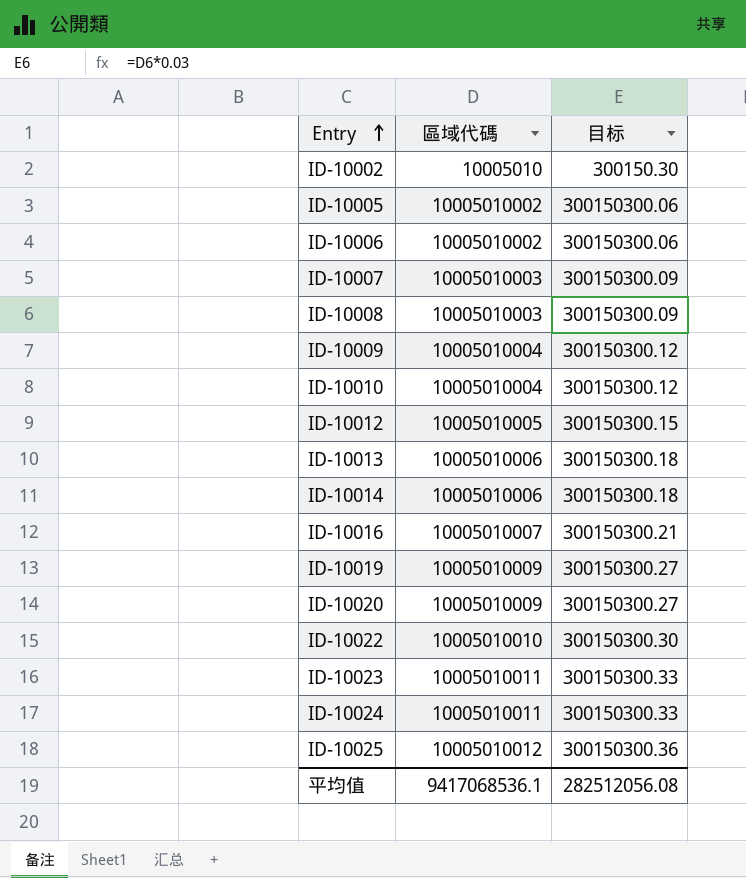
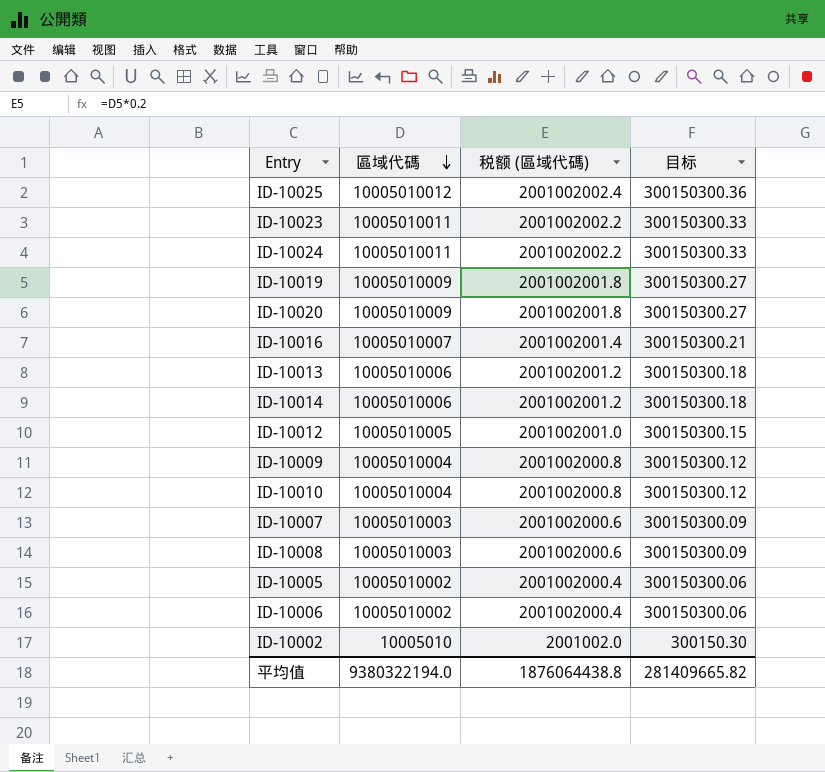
row order: Entry ascending -> 區域代碼 descending
column 税额 (區域代碼) | formula: none -> [區域代碼] * 0.2
row ID-10022: 10005010010 | 300150300.30 -> none
平均值 | 區域代碼: 9417068536.1 -> 9380322194.0
平均值 | 目标: 282512056.08 -> 281409665.82

